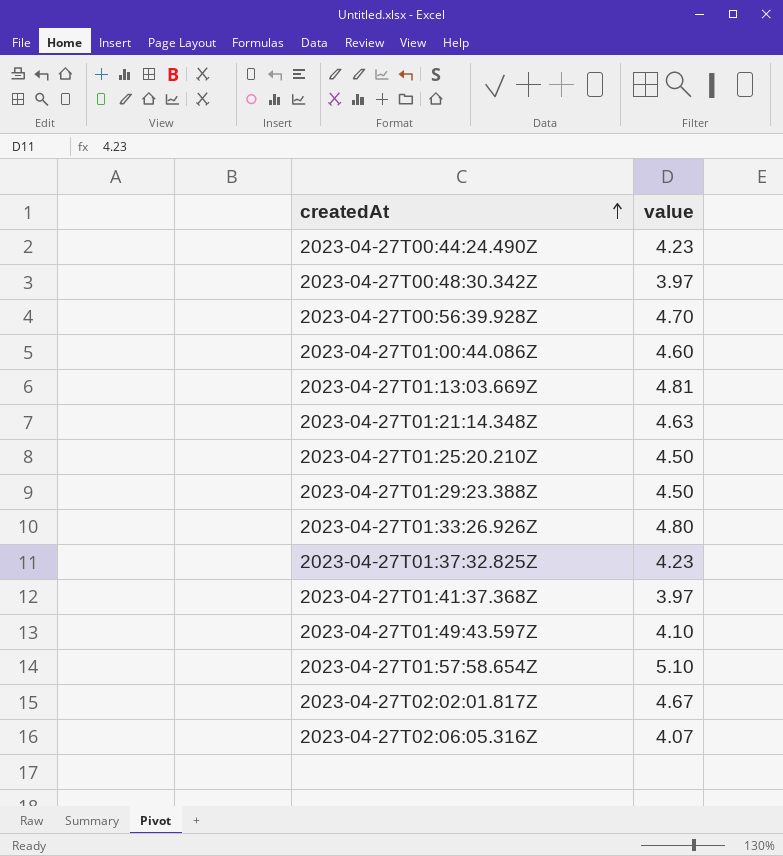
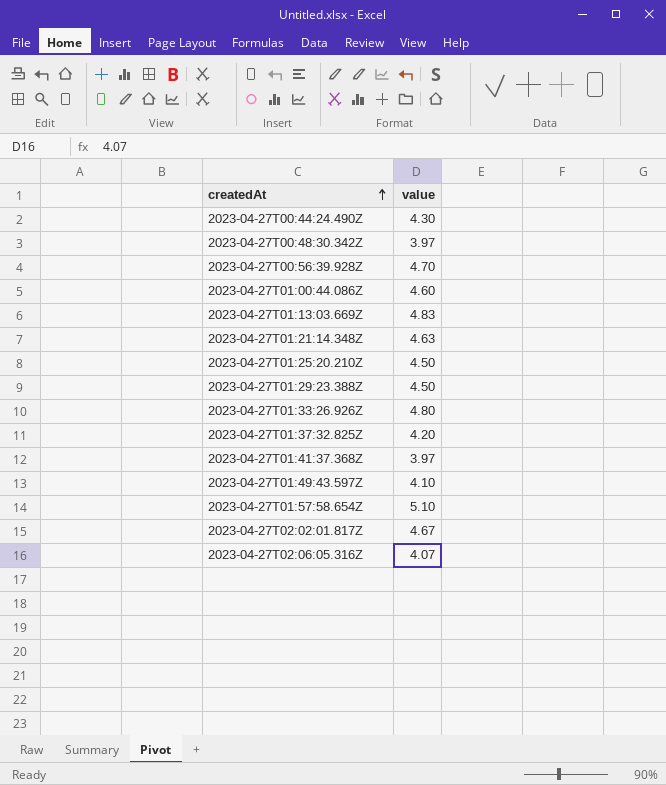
2023-04-27T00:44:24.490Z | value: 4.23 -> 4.30
2023-04-27T01:13:03.669Z | value: 4.81 -> 4.83
2023-04-27T01:37:32.825Z | value: 4.23 -> 4.20

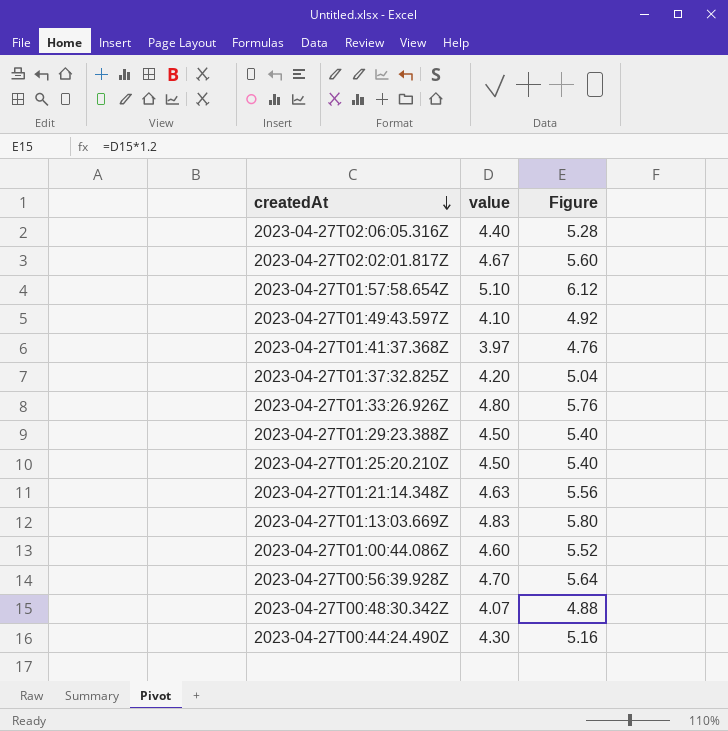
row order: createdAt ascending -> createdAt descending
column Figure | formula: none -> [value] * 1.2
2023-04-27T02:06:05.316Z | value: 4.07 -> 4.40
2023-04-27T00:48:30.342Z | value: 3.97 -> 4.07

